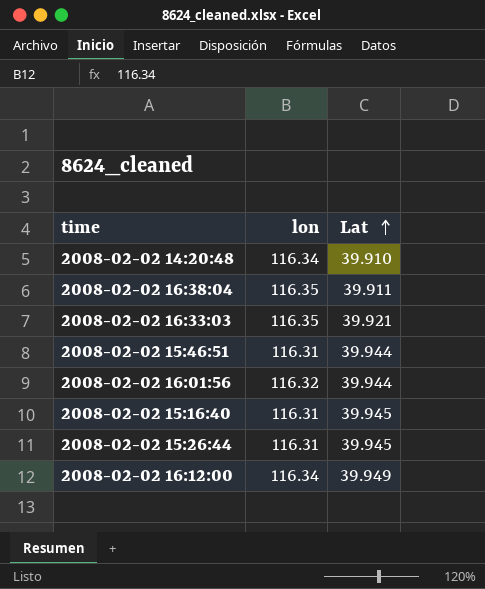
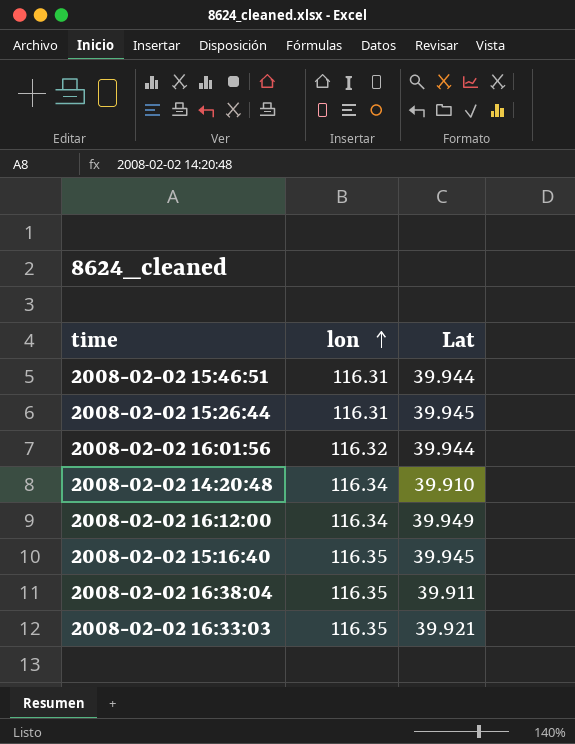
row order: Lat ascending -> lon ascending
2008-02-02 15:16:40 | lon: 116.31 -> 116.35

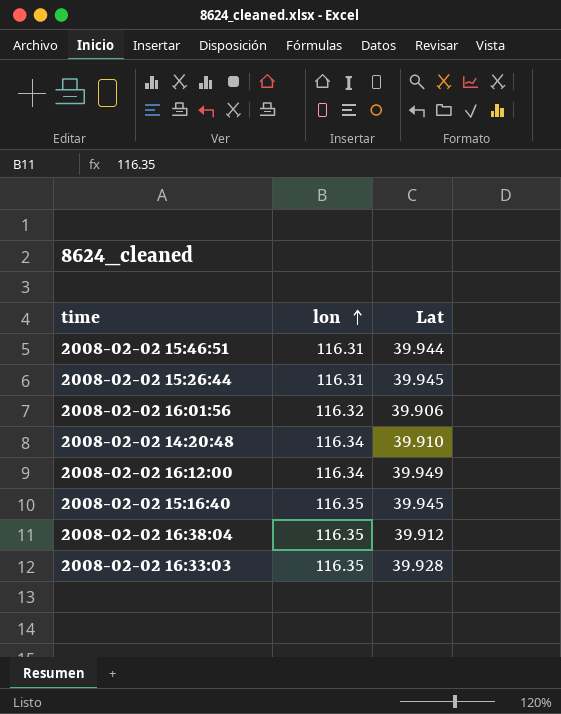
2008-02-02 16:01:56 | Lat: 39.944 -> 39.906
2008-02-02 16:38:04 | Lat: 39.911 -> 39.912
2008-02-02 16:33:03 | Lat: 39.921 -> 39.928

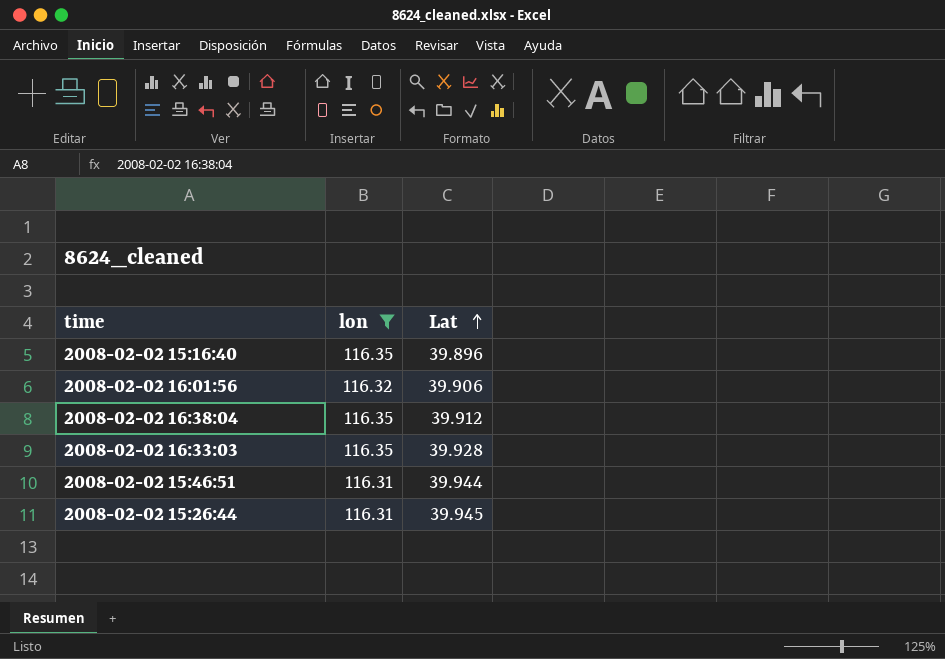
filter: none -> lon != 116.34
row order: lon ascending -> Lat ascending
2008-02-02 15:16:40 | Lat: 39.945 -> 39.896

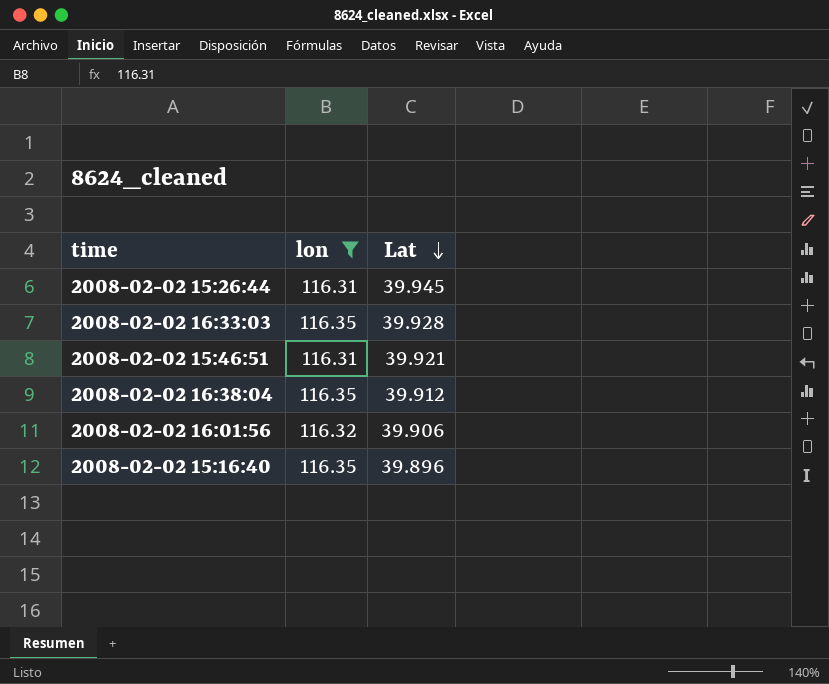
row order: Lat ascending -> Lat descending
2008-02-02 15:46:51 | Lat: 39.944 -> 39.921

